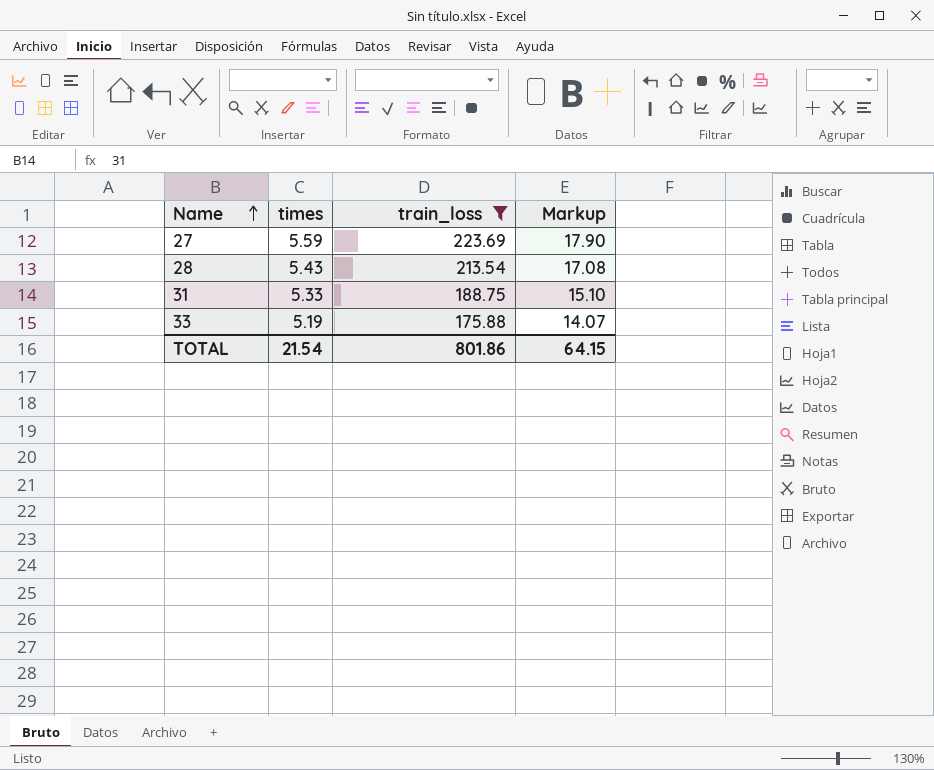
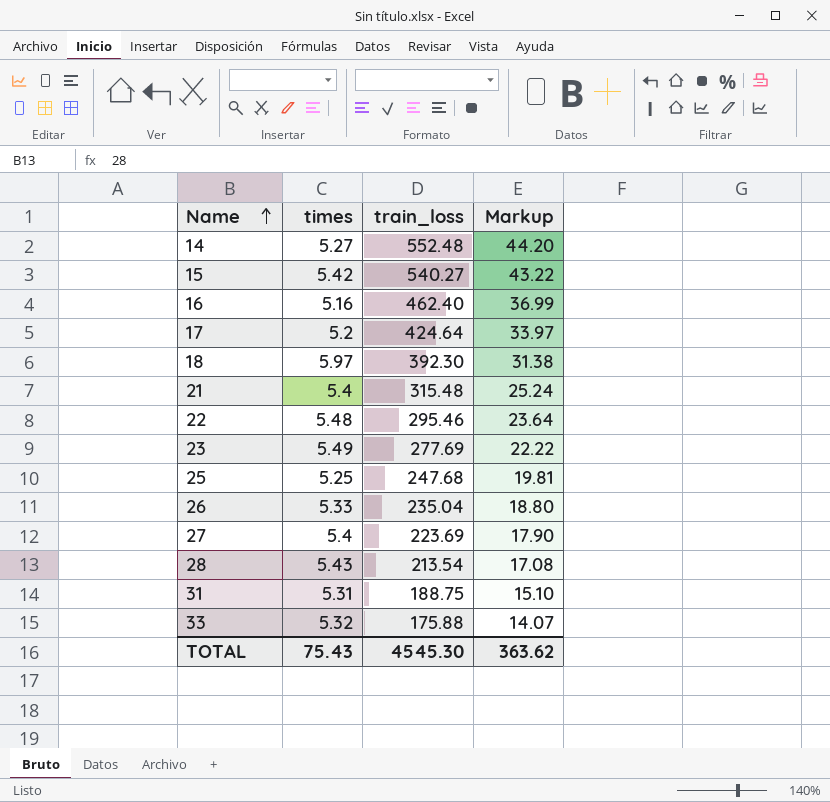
filter: train_loss <= 223.69 -> none
27 | times: 5.59 -> 5.4
31 | times: 5.33 -> 5.31
33 | times: 5.19 -> 5.32
TOTAL | times: 21.54 -> 75.43
TOTAL | train_loss: 801.86 -> 4545.30
TOTAL | Markup: 64.15 -> 363.62

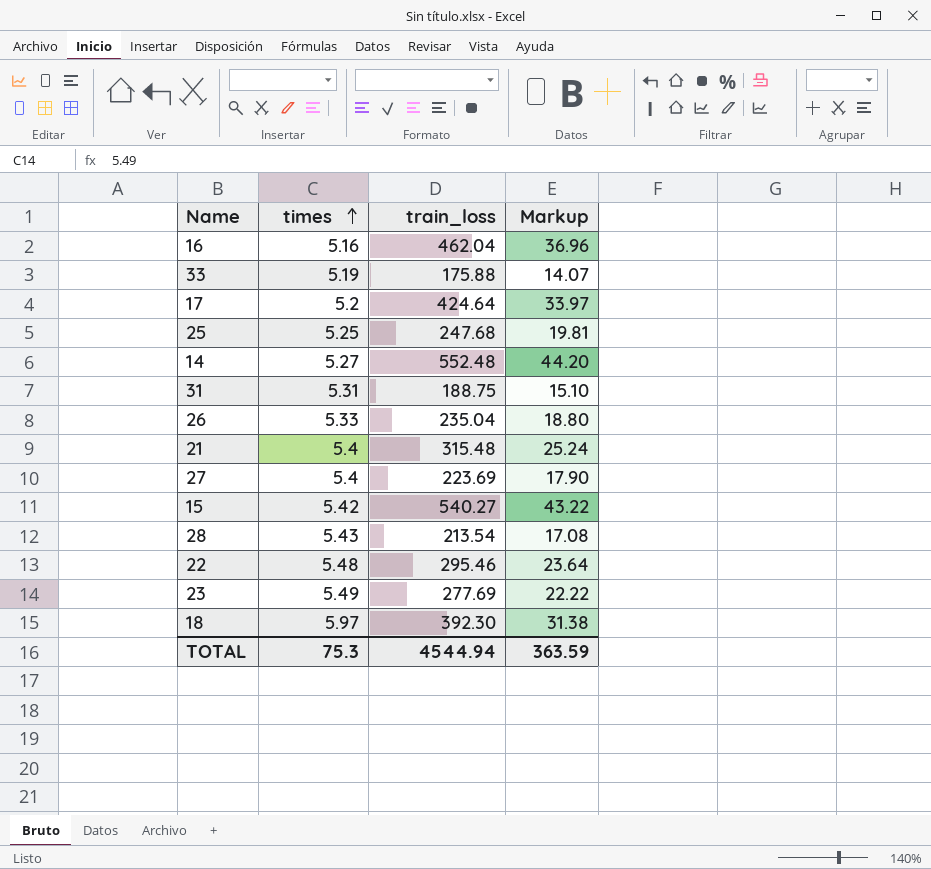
row order: Name ascending -> times ascending
16 | train_loss: 462.40 -> 462.04
16 | Markup: 36.99 -> 36.96
33 | times: 5.32 -> 5.19
TOTAL | times: 75.43 -> 75.3
TOTAL | train_loss: 4545.30 -> 4544.94
TOTAL | Markup: 363.62 -> 363.59

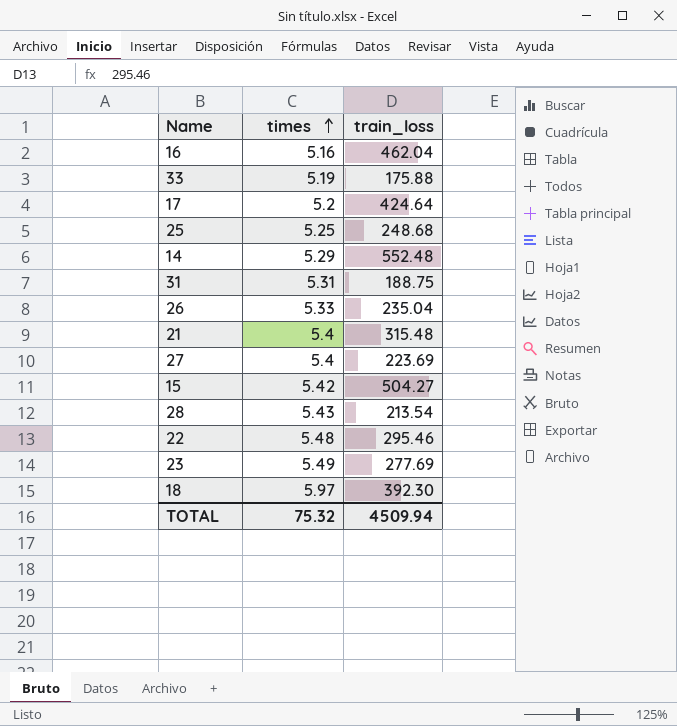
column Markup | formula: [train_loss] * 0.08 -> none
25 | train_loss: 247.68 -> 248.68
14 | times: 5.27 -> 5.29
15 | train_loss: 540.27 -> 504.27
TOTAL | times: 75.3 -> 75.32
TOTAL | train_loss: 4544.94 -> 4509.94

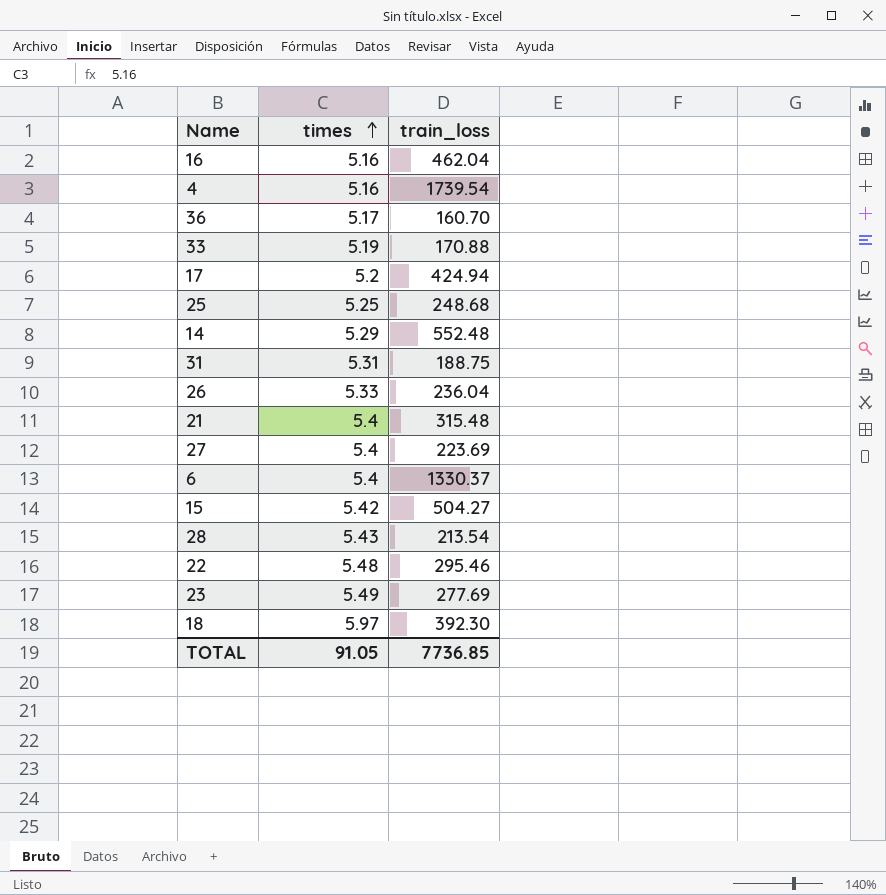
row 4: none -> 5.16 | 1739.54
row 36: none -> 5.17 | 160.70
33 | train_loss: 175.88 -> 170.88
17 | train_loss: 424.64 -> 424.94
26 | train_loss: 235.04 -> 236.04
row 6: none -> 5.4 | 1330.37
TOTAL | times: 75.32 -> 91.05
TOTAL | train_loss: 4509.94 -> 7736.85

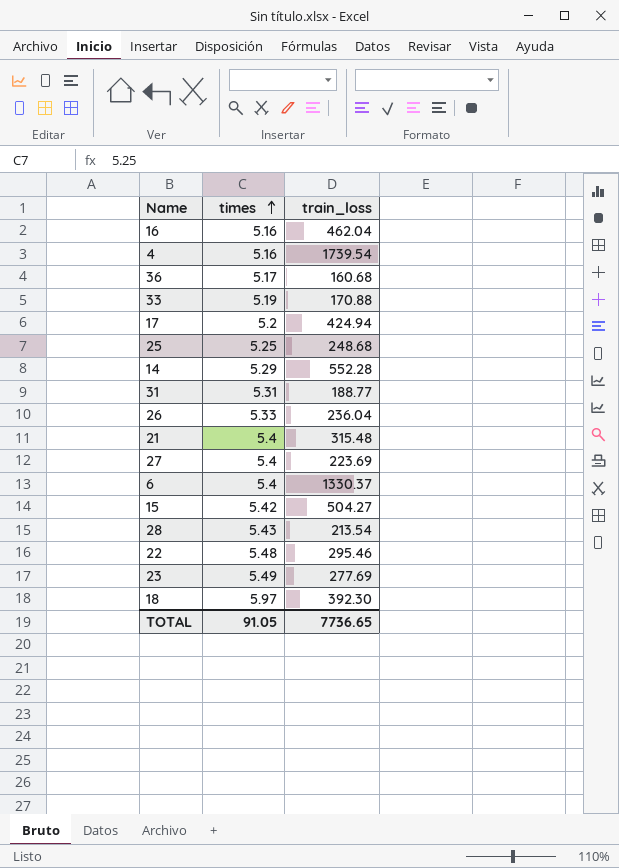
36 | train_loss: 160.70 -> 160.68
14 | train_loss: 552.48 -> 552.28
31 | train_loss: 188.75 -> 188.77
TOTAL | train_loss: 7736.85 -> 7736.65

